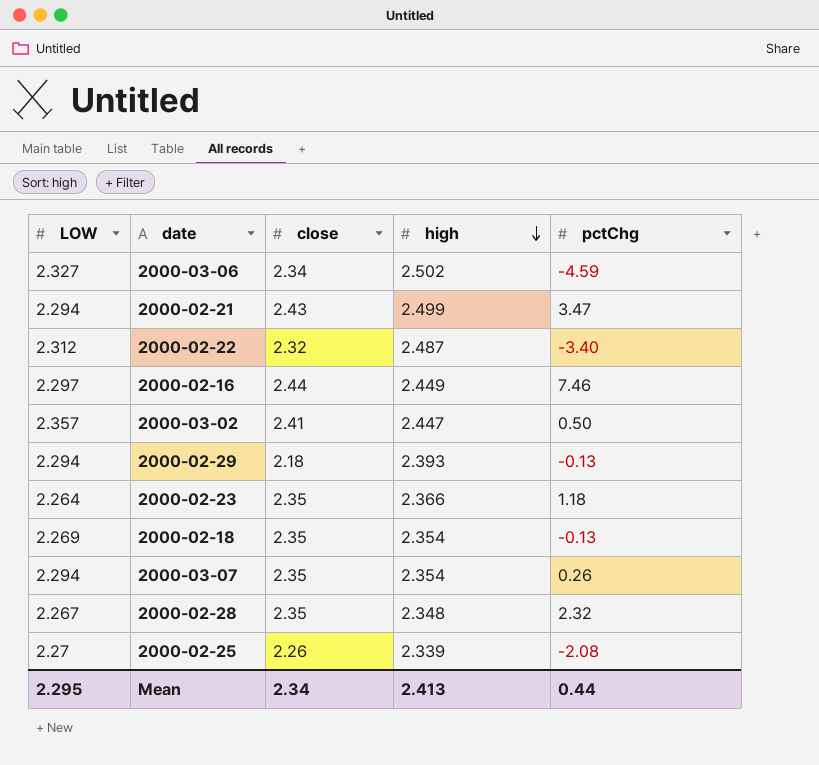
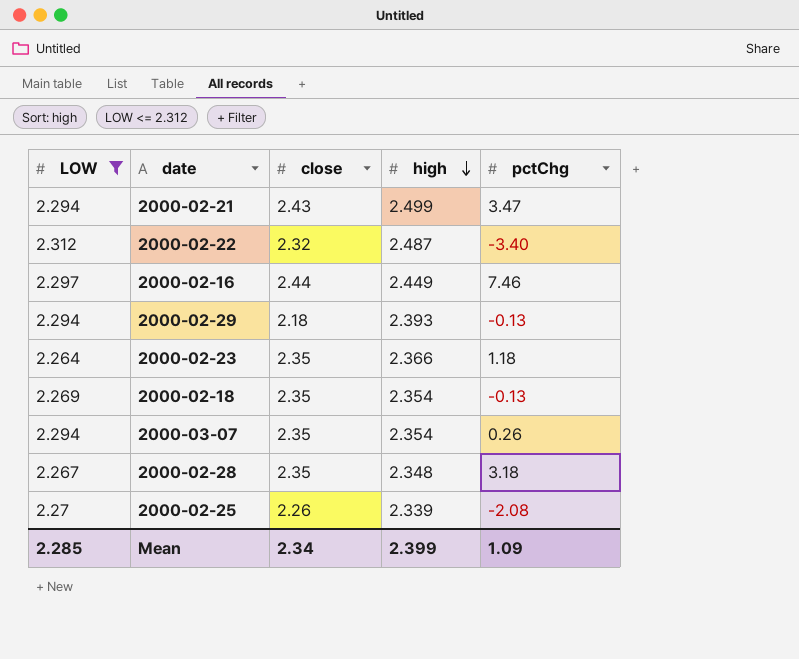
filter: none -> LOW <= 2.312
2000-02-28 | pctChg: 2.32 -> 3.18
Mean | LOW: 2.295 -> 2.285
Mean | high: 2.413 -> 2.399
Mean | pctChg: 0.44 -> 1.09

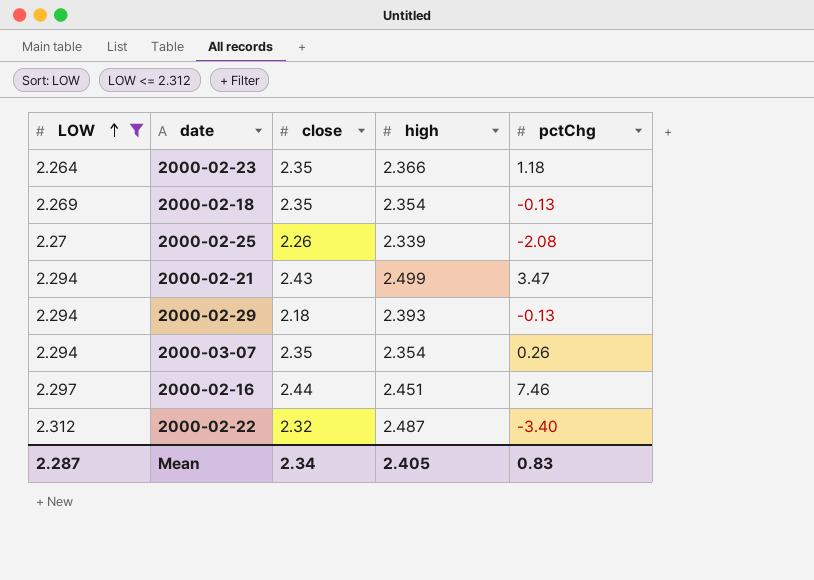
row order: high descending -> LOW ascending
row 2000-02-28: 2.267 | 2.35 | 2.348 | 3.18 -> none
2000-02-16 | high: 2.449 -> 2.451
Mean | LOW: 2.285 -> 2.287
Mean | high: 2.399 -> 2.405
Mean | pctChg: 1.09 -> 0.83

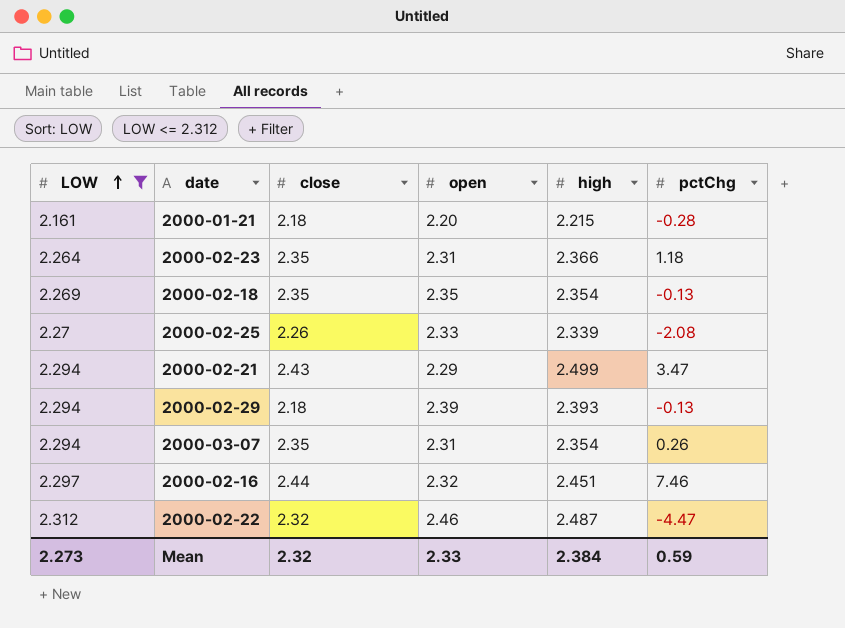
column open | position: none -> 4
row 2000-01-21: none -> 2.161 | 2.18 | 2.20 | 2.215 | -0.28
2000-02-22 | pctChg: -3.40 -> -4.47
Mean | LOW: 2.287 -> 2.273
Mean | close: 2.34 -> 2.32
Mean | high: 2.405 -> 2.384
Mean | pctChg: 0.83 -> 0.59

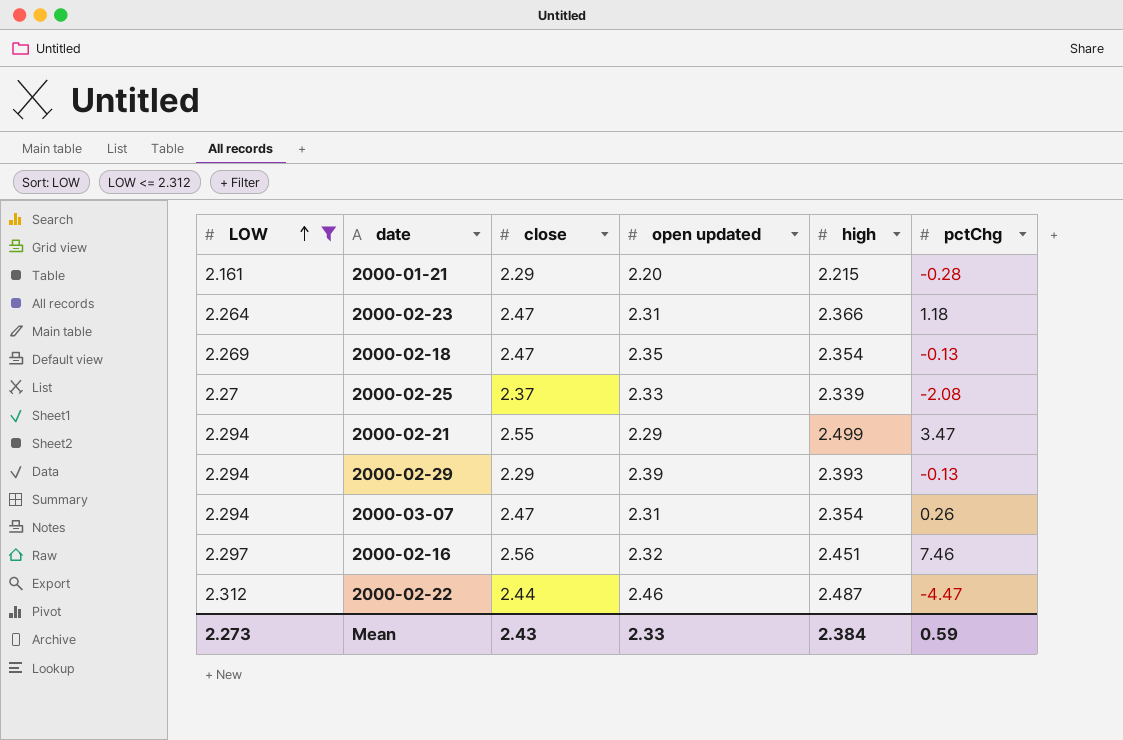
column name: open -> open updated
2000-01-21 | close: 2.18 -> 2.29
2000-02-23 | close: 2.35 -> 2.47
2000-02-18 | close: 2.35 -> 2.47
2000-02-25 | close: 2.26 -> 2.37
2000-02-21 | close: 2.43 -> 2.55
2000-02-29 | close: 2.18 -> 2.29
2000-03-07 | close: 2.35 -> 2.47
2000-02-16 | close: 2.44 -> 2.56
2000-02-22 | close: 2.32 -> 2.44
Mean | close: 2.32 -> 2.43

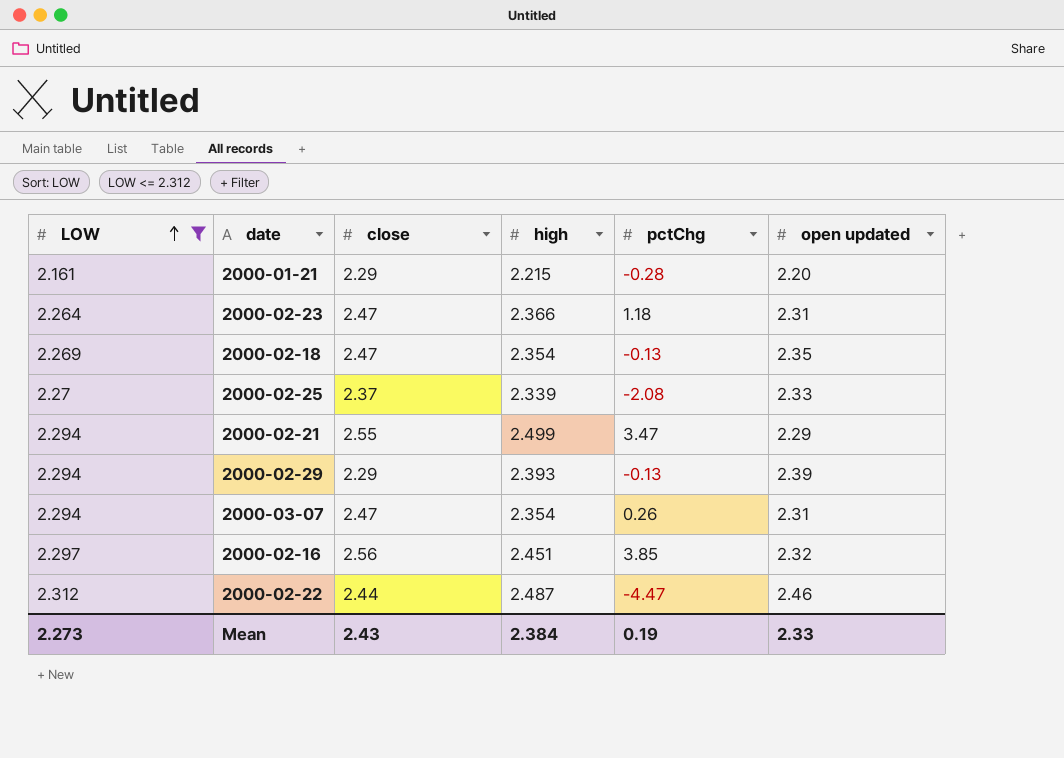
column open updated | position: 4 -> 6
2000-02-16 | pctChg: 7.46 -> 3.85
Mean | pctChg: 0.59 -> 0.19

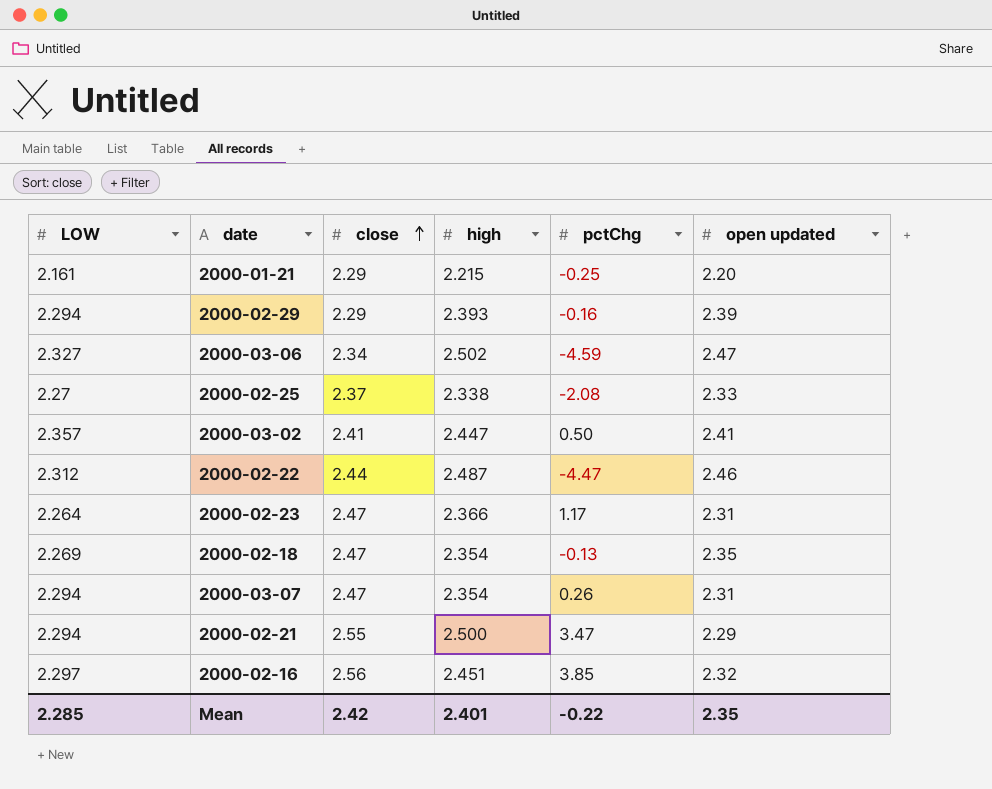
filter: LOW <= 2.312 -> none
row order: LOW ascending -> close ascending
2000-01-21 | pctChg: -0.28 -> -0.25
2000-02-29 | pctChg: -0.13 -> -0.16
2000-02-25 | high: 2.339 -> 2.338
2000-02-23 | pctChg: 1.18 -> 1.17
2000-02-21 | high: 2.499 -> 2.500
Mean | LOW: 2.273 -> 2.285
Mean | close: 2.43 -> 2.42
Mean | high: 2.384 -> 2.401
Mean | pctChg: 0.19 -> -0.22
Mean | open updated: 2.33 -> 2.35

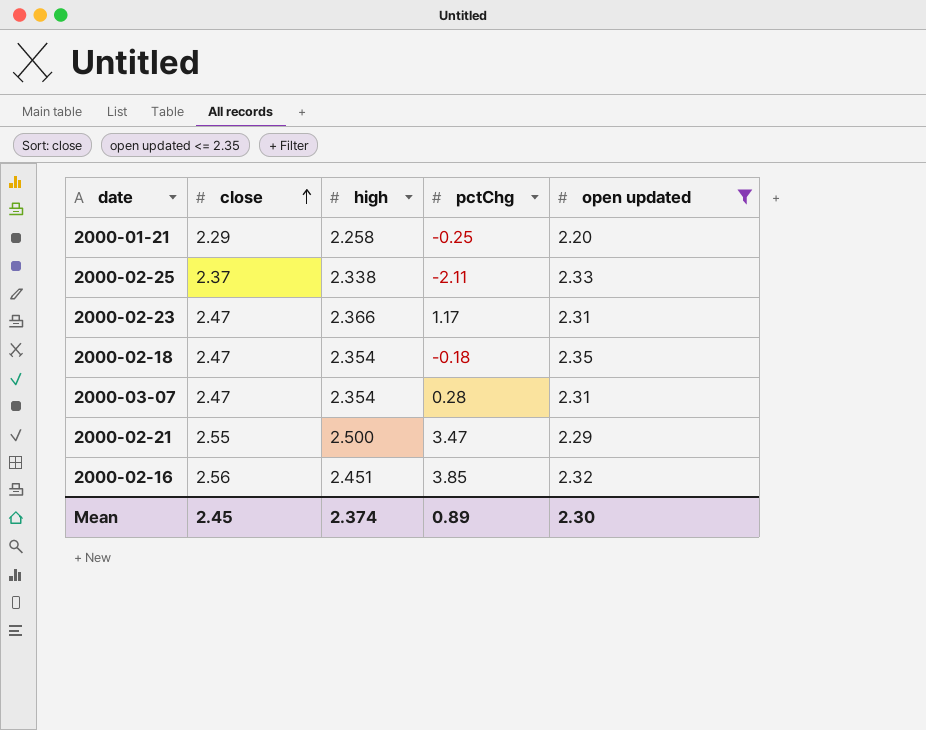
filter: none -> open updated <= 2.35
column LOW | position: 1 -> none
2000-01-21 | high: 2.215 -> 2.258
2000-02-25 | pctChg: -2.08 -> -2.11
2000-02-18 | pctChg: -0.13 -> -0.18
2000-03-07 | pctChg: 0.26 -> 0.28
Mean | close: 2.42 -> 2.45
Mean | high: 2.401 -> 2.374
Mean | pctChg: -0.22 -> 0.89
Mean | open updated: 2.35 -> 2.30

